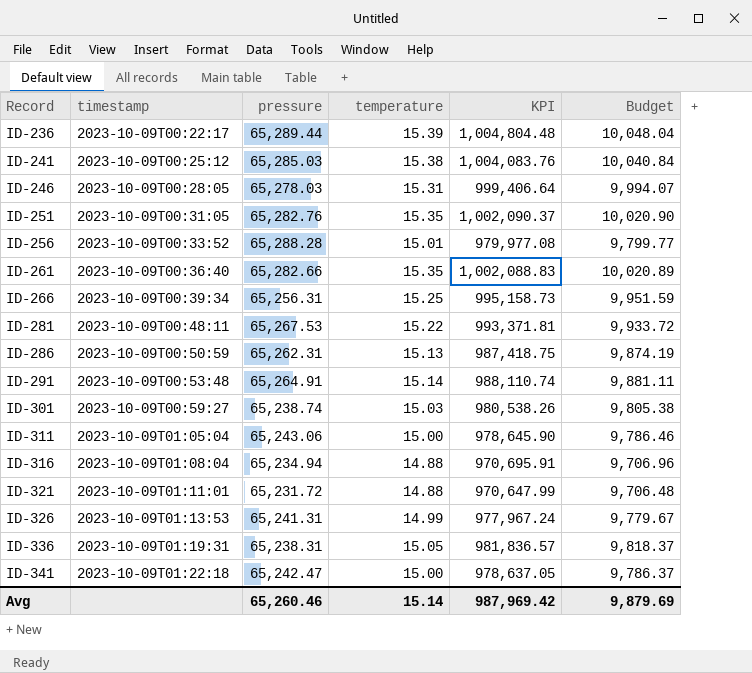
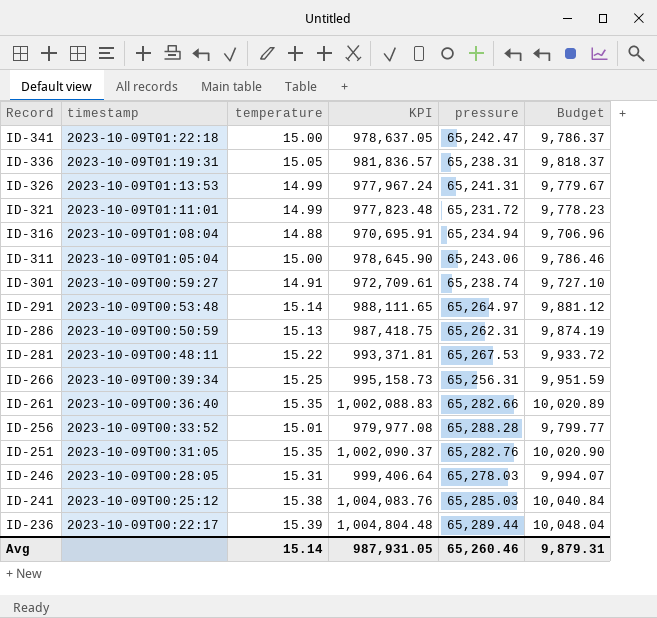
row order: Record ascending -> Record descending
column pressure | position: 3 -> 5
ID-321 | temperature: 14.88 -> 14.99
ID-321 | KPI: 970,647.99 -> 977,823.48
ID-321 | Budget: 9,706.48 -> 9,778.23
ID-301 | temperature: 15.03 -> 14.91
ID-301 | KPI: 980,538.26 -> 972,709.61
ID-301 | Budget: 9,805.38 -> 9,727.10
ID-291 | KPI: 988,110.74 -> 988,111.65
ID-291 | pressure: 65,264.91 -> 65,264.97
ID-291 | Budget: 9,881.11 -> 9,881.12
Avg | KPI: 987,969.42 -> 987,931.05
Avg | Budget: 9,879.69 -> 9,879.31

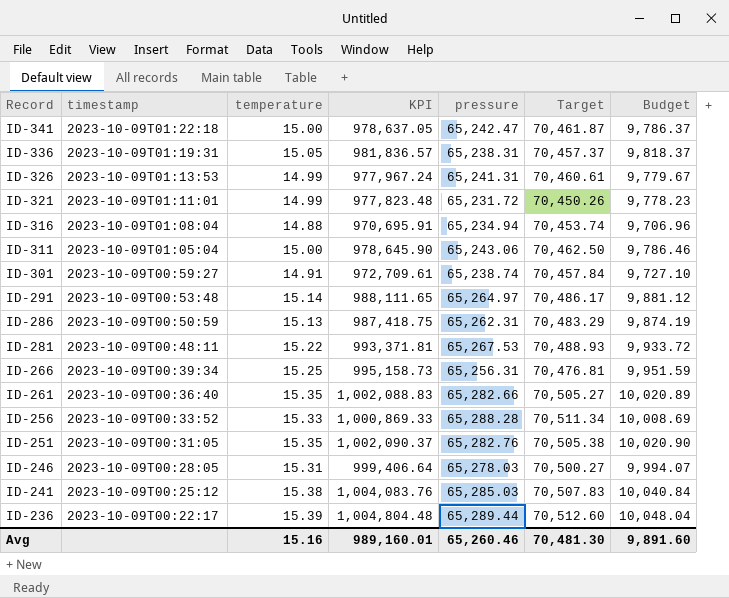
column Target | formula: none -> [pressure] * 1.08
ID-256 | temperature: 15.01 -> 15.33
ID-256 | KPI: 979,977.08 -> 1,000,869.33
ID-256 | Budget: 9,799.77 -> 10,008.69
Avg | temperature: 15.14 -> 15.16
Avg | KPI: 987,931.05 -> 989,160.01
Avg | Budget: 9,879.31 -> 9,891.60

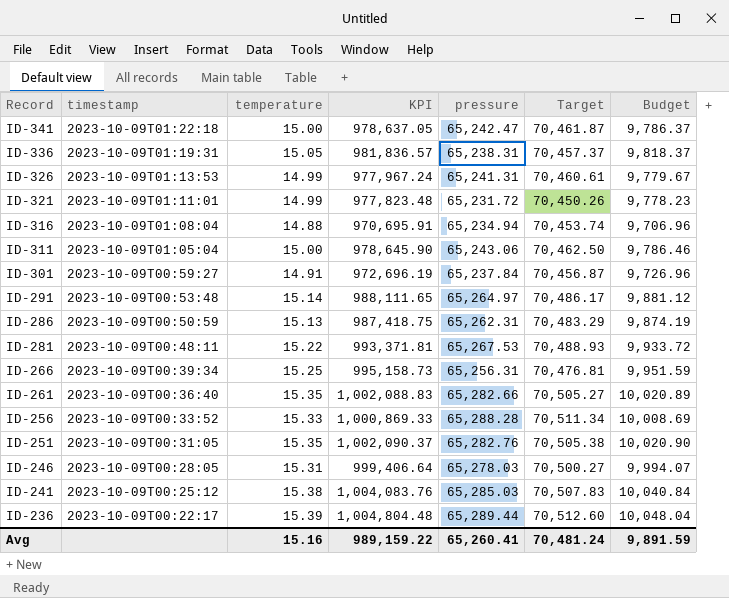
ID-301 | KPI: 972,709.61 -> 972,696.19
ID-301 | pressure: 65,238.74 -> 65,237.84
ID-301 | Target: 70,457.84 -> 70,456.87
ID-301 | Budget: 9,727.10 -> 9,726.96
Avg | KPI: 989,160.01 -> 989,159.22
Avg | pressure: 65,260.46 -> 65,260.41
Avg | Target: 70,481.30 -> 70,481.24
Avg | Budget: 9,891.60 -> 9,891.59

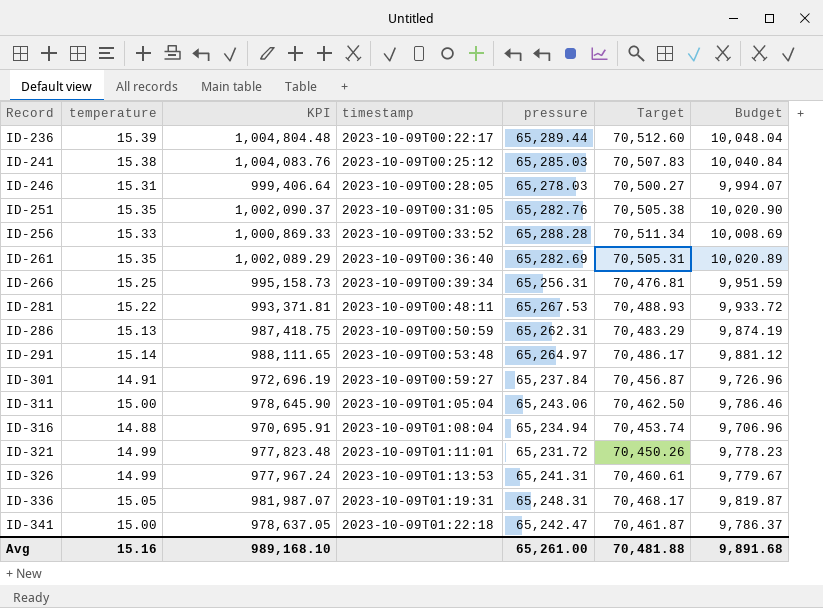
row order: Record descending -> Record ascending
column timestamp | position: 2 -> 4
ID-261 | KPI: 1,002,088.83 -> 1,002,089.29
ID-261 | pressure: 65,282.66 -> 65,282.69
ID-261 | Target: 70,505.27 -> 70,505.31
ID-336 | KPI: 981,836.57 -> 981,987.07
ID-336 | pressure: 65,238.31 -> 65,248.31
ID-336 | Target: 70,457.37 -> 70,468.17
ID-336 | Budget: 9,818.37 -> 9,819.87
Avg | KPI: 989,159.22 -> 989,168.10
Avg | pressure: 65,260.41 -> 65,261.00
Avg | Target: 70,481.24 -> 70,481.88
Avg | Budget: 9,891.59 -> 9,891.68

